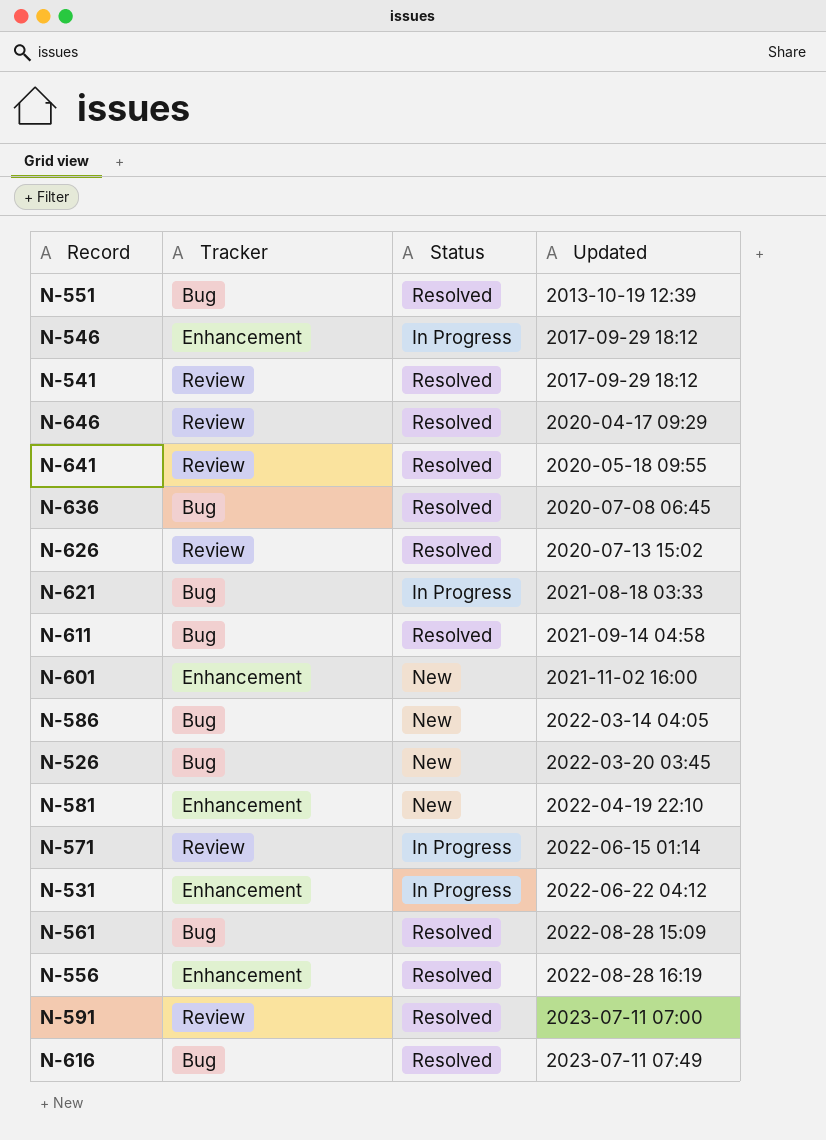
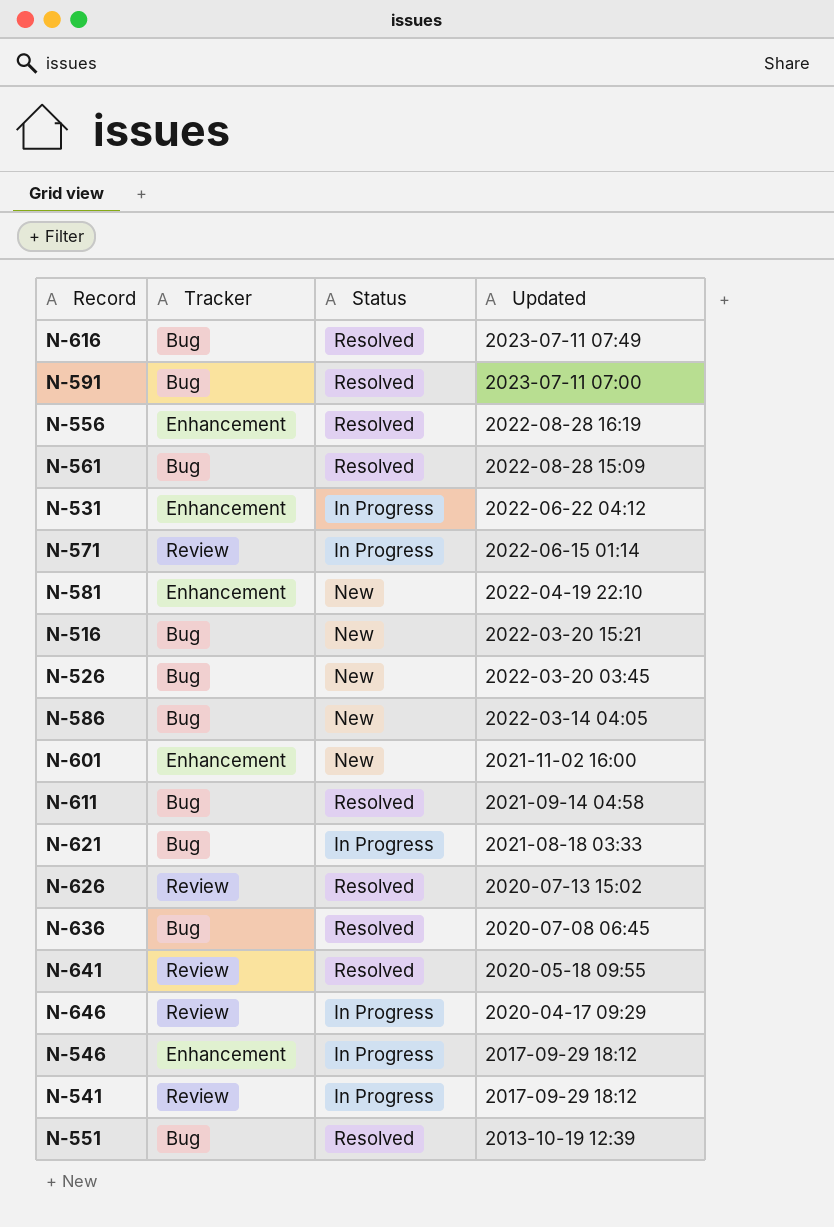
row order: Updated ascending -> Updated descending
N-591 | Tracker: Review -> Bug
row N-516: none -> Bug | New | 2022-03-20 15:21
N-646 | Status: Resolved -> In Progress
N-541 | Status: Resolved -> In Progress

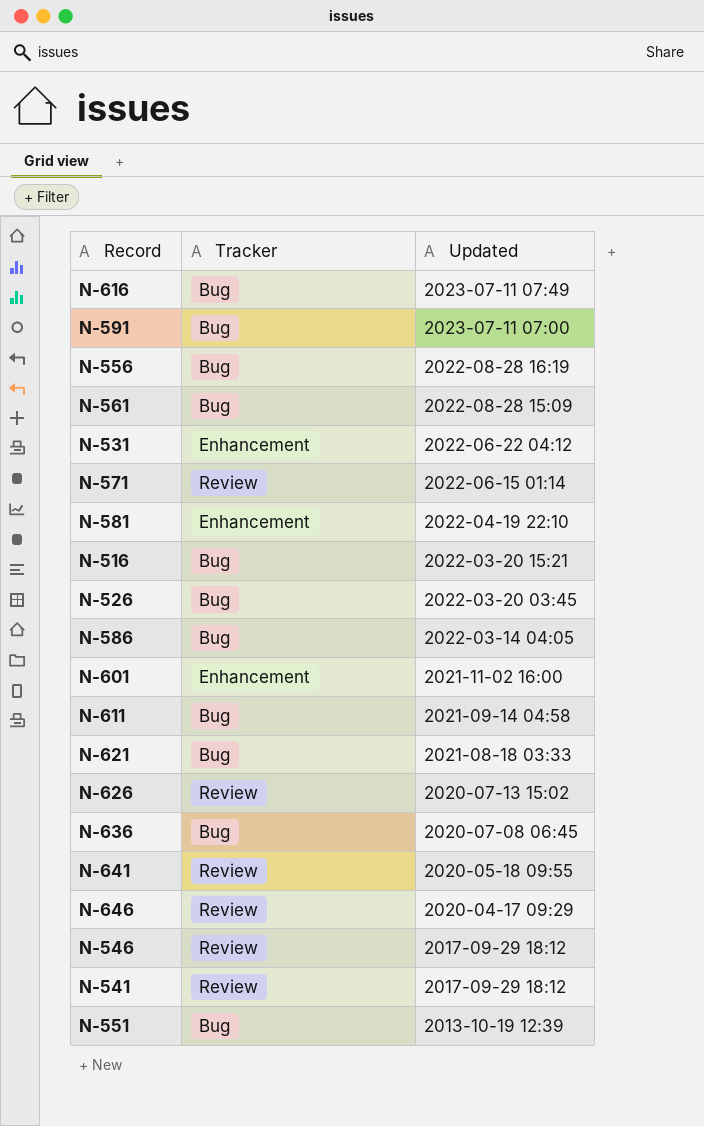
column Status | position: 3 -> none
N-556 | Tracker: Enhancement -> Bug
N-546 | Tracker: Enhancement -> Review

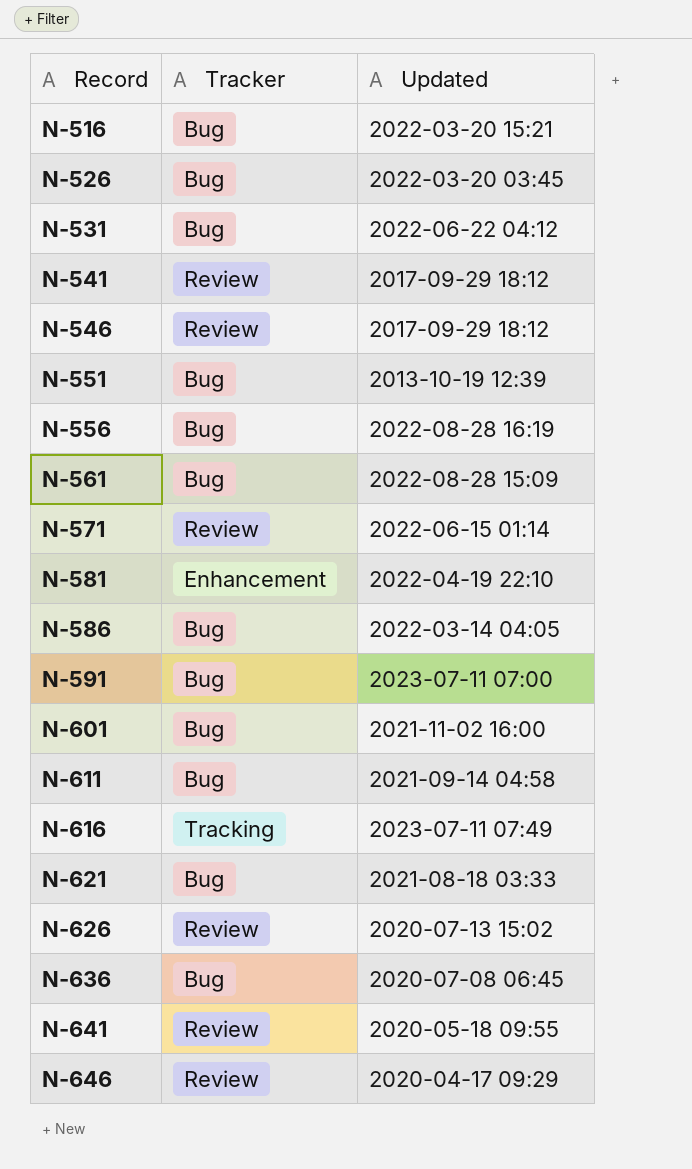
row order: Updated descending -> Record ascending
N-531 | Tracker: Enhancement -> Bug
N-601 | Tracker: Enhancement -> Bug
N-616 | Tracker: Bug -> Tracking

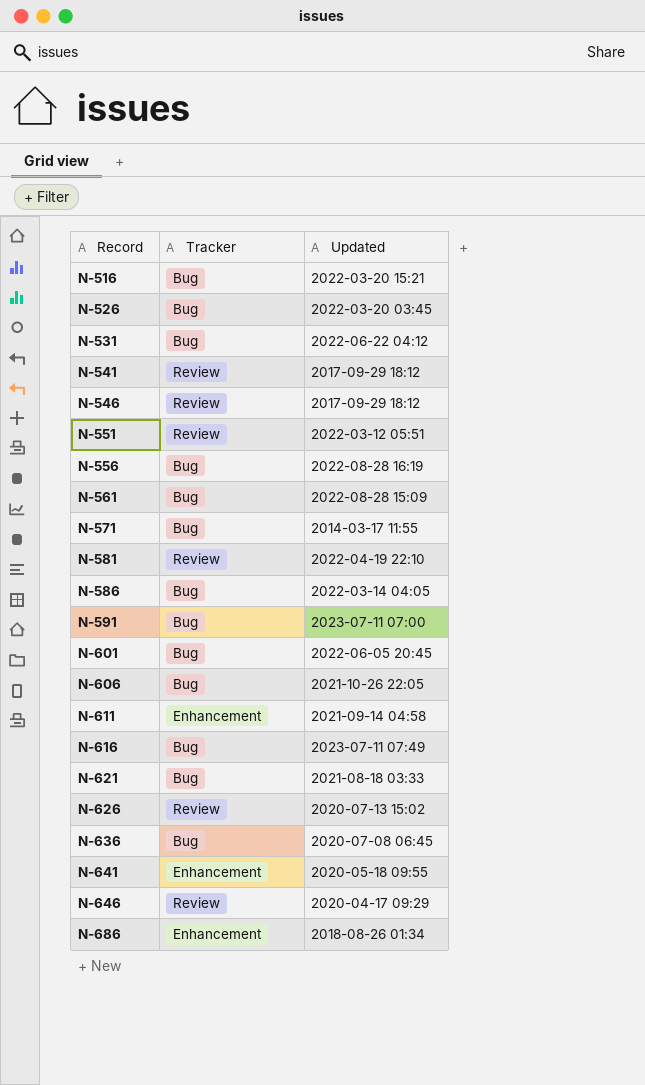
N-551 | Tracker: Bug -> Review
N-551 | Updated: 2013-10-19 12:39 -> 2022-03-12 05:51
N-571 | Tracker: Review -> Bug
N-571 | Updated: 2022-06-15 01:14 -> 2014-03-17 11:55
N-581 | Tracker: Enhancement -> Review
N-601 | Updated: 2021-11-02 16:00 -> 2022-06-05 20:45
row N-606: none -> Bug | 2021-10-26 22:05
N-611 | Tracker: Bug -> Enhancement
N-616 | Tracker: Tracking -> Bug
N-641 | Tracker: Review -> Enhancement
row N-686: none -> Enhancement | 2018-08-26 01:34

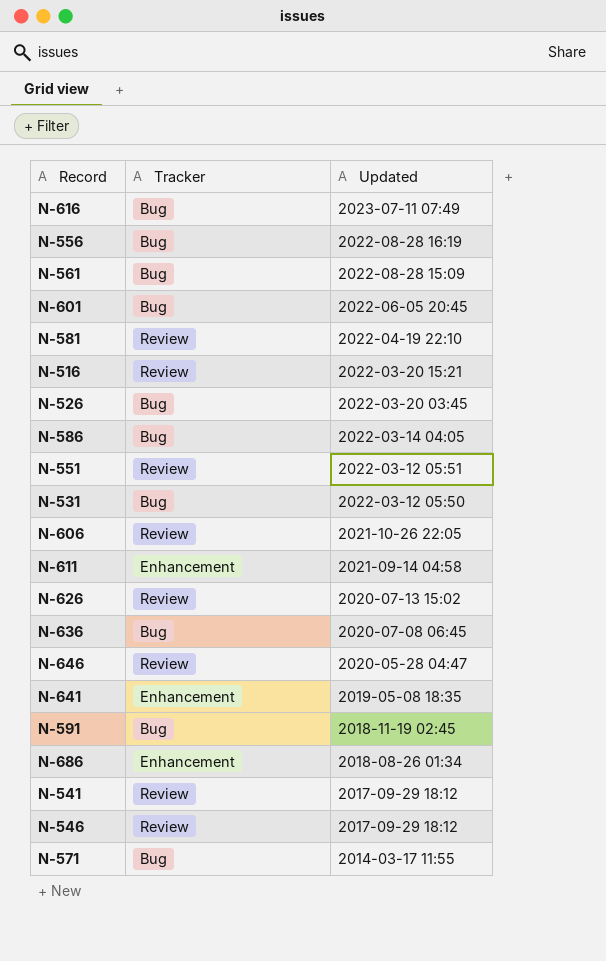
row order: Record ascending -> Updated descending
row N-621: Bug | 2021-08-18 03:33 -> none
N-516 | Tracker: Bug -> Review
N-531 | Updated: 2022-06-22 04:12 -> 2022-03-12 05:50
N-606 | Tracker: Bug -> Review
N-646 | Updated: 2020-04-17 09:29 -> 2020-05-28 04:47
N-641 | Updated: 2020-05-18 09:55 -> 2019-05-08 18:35
N-591 | Updated: 2023-07-11 07:00 -> 2018-11-19 02:45

